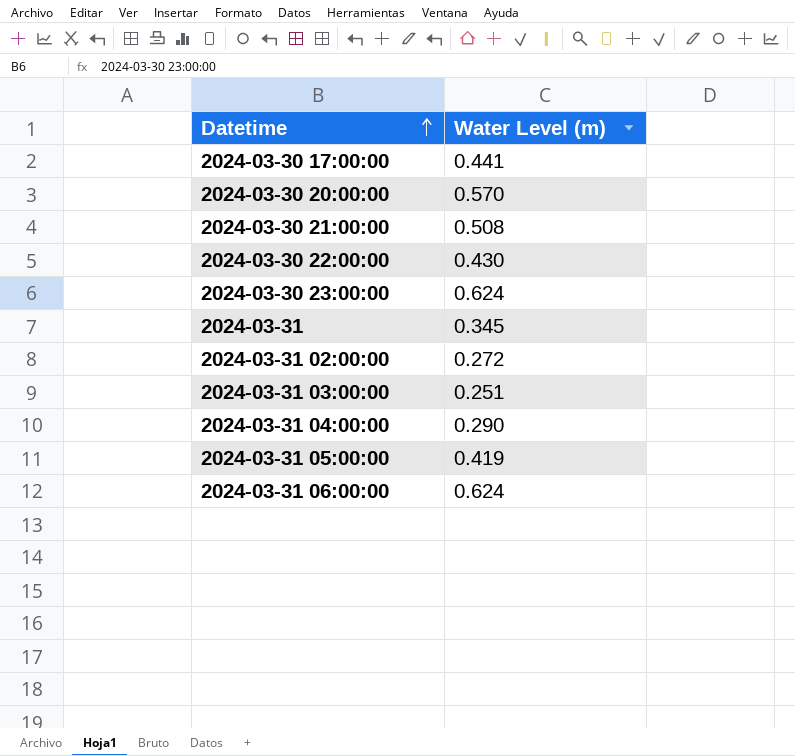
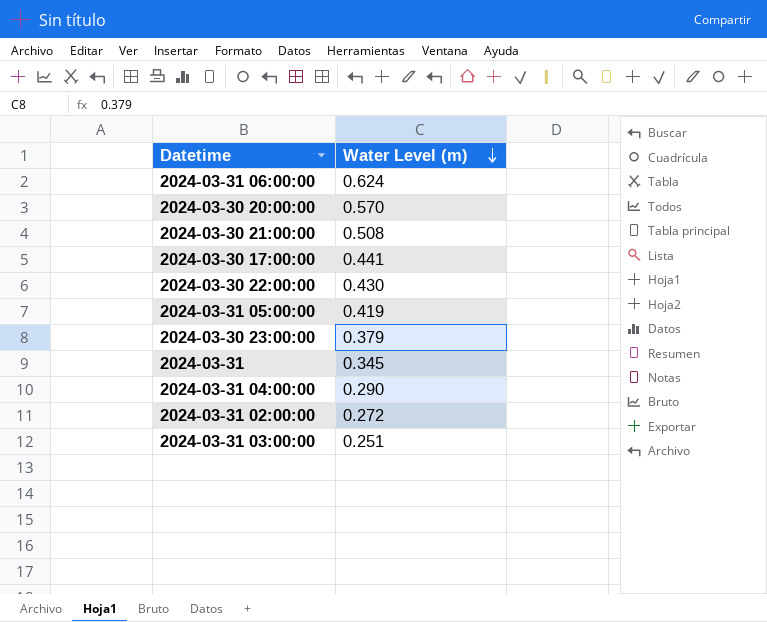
row order: Datetime ascending -> Water Level (m) descending
2024-03-30 23:00:00 | Water Level (m): 0.624 -> 0.379

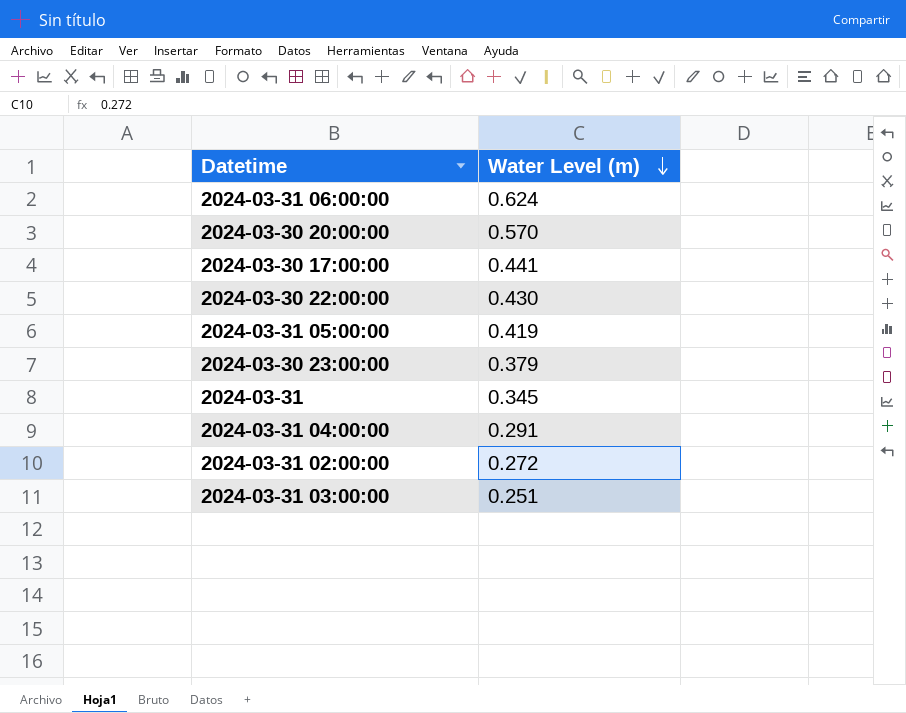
row 2024-03-30 21:00:00: 0.508 -> none
2024-03-31 04:00:00 | Water Level (m): 0.290 -> 0.291

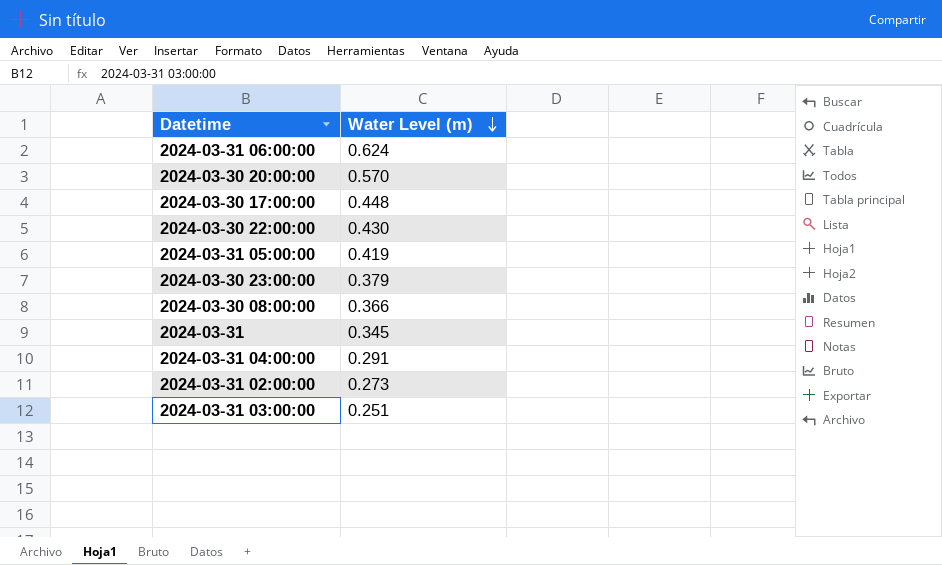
2024-03-30 17:00:00 | Water Level (m): 0.441 -> 0.448
row 2024-03-30 08:00:00: none -> 0.366
2024-03-31 02:00:00 | Water Level (m): 0.272 -> 0.273

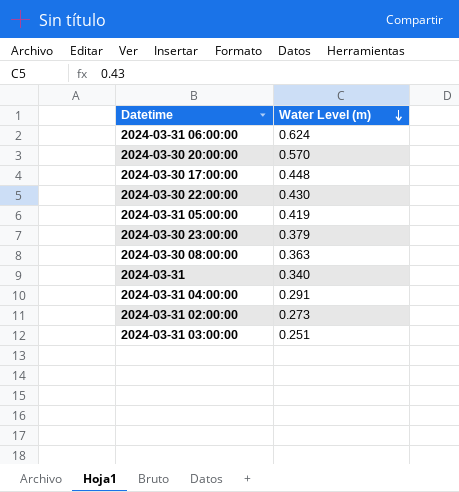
2024-03-30 08:00:00 | Water Level (m): 0.366 -> 0.363
2024-03-31 | Water Level (m): 0.345 -> 0.340

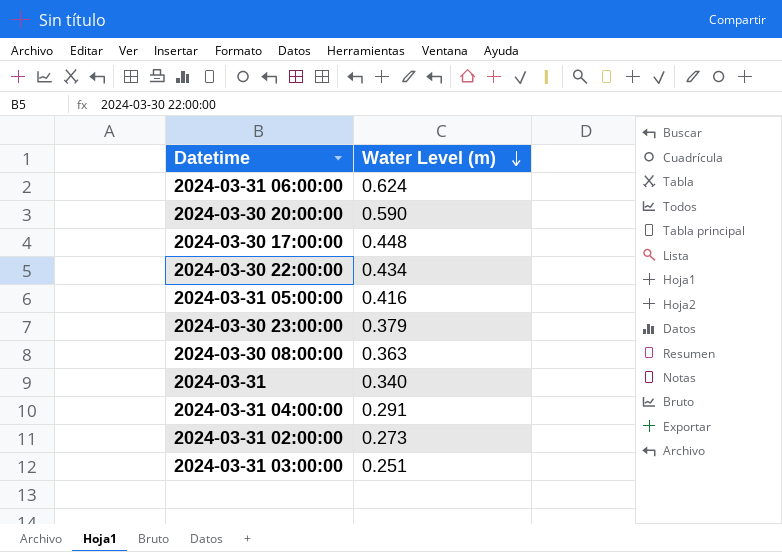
2024-03-30 20:00:00 | Water Level (m): 0.570 -> 0.590
2024-03-30 22:00:00 | Water Level (m): 0.430 -> 0.434
2024-03-31 05:00:00 | Water Level (m): 0.419 -> 0.416

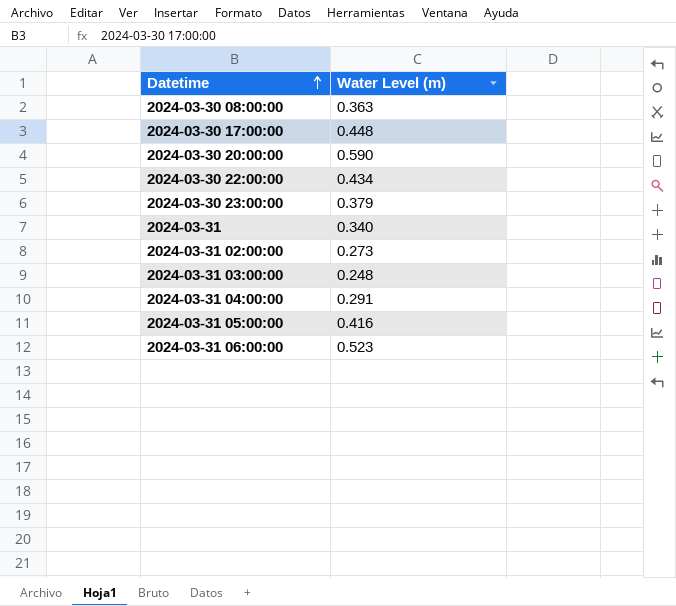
row order: Water Level (m) descending -> Datetime ascending
2024-03-31 03:00:00 | Water Level (m): 0.251 -> 0.248
2024-03-31 06:00:00 | Water Level (m): 0.624 -> 0.523

